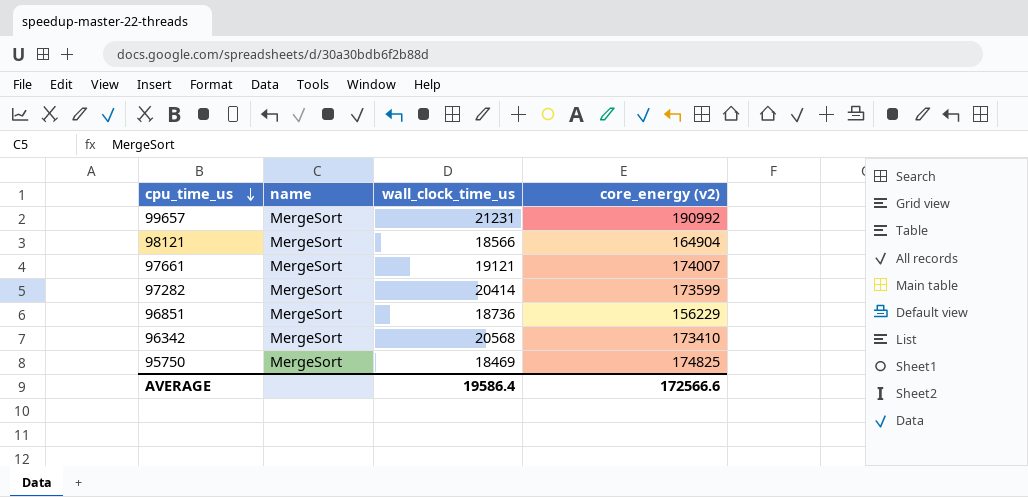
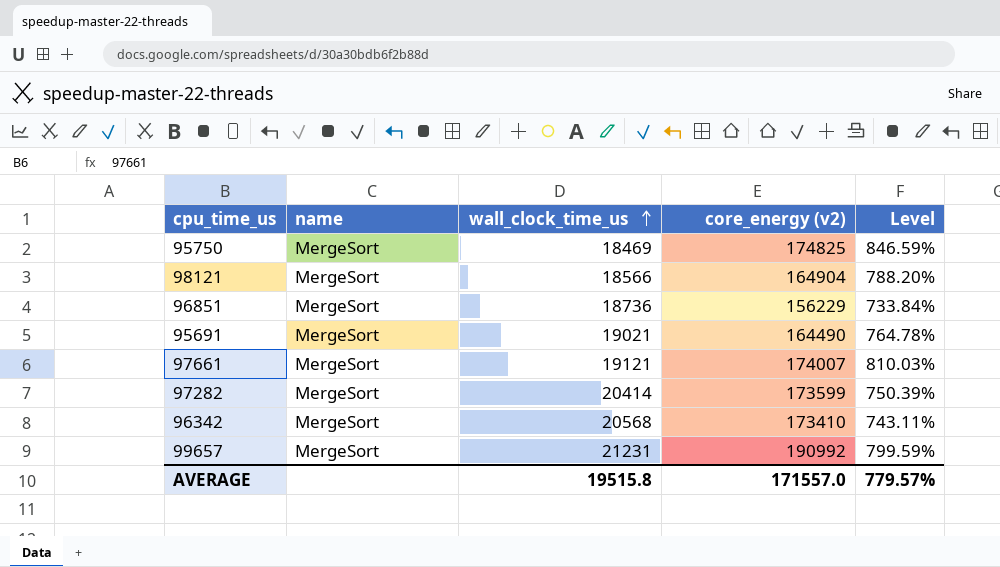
row order: cpu_time_us descending -> wall_clock_time_us ascending
column Level | formula: none -> ([core_energy (v2)] - [wall_clock_time_us]) / [wall_clock_time_us]
row 95691: none -> MergeSort | 19021 | 164490 | 764.78%
AVERAGE | wall_clock_time_us: 19586.4 -> 19515.8
AVERAGE | core_energy (v2): 172566.6 -> 171557.0

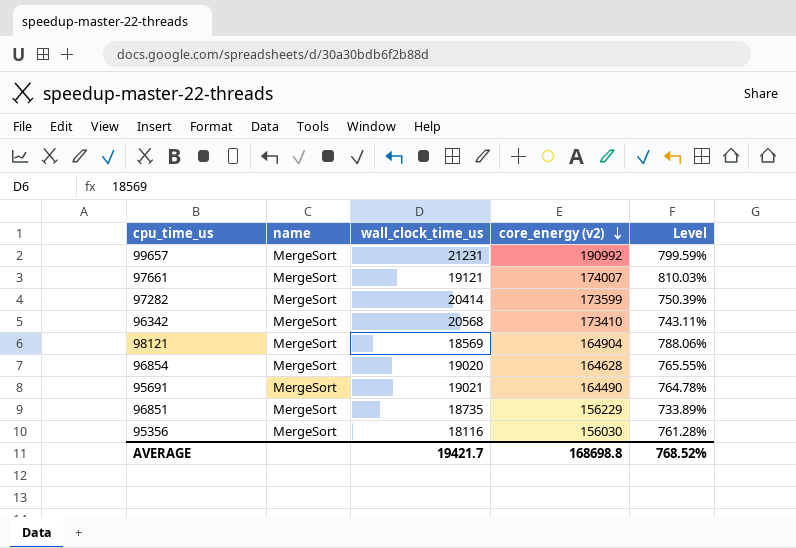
row order: wall_clock_time_us ascending -> core_energy (v2) descending
row 95750: MergeSort | 18469 | 174825 | 846.59% -> none
98121 | wall_clock_time_us: 18566 -> 18569
98121 | Level: 788.20% -> 788.06%
row 96854: none -> MergeSort | 19020 | 164628 | 765.55%
96851 | wall_clock_time_us: 18736 -> 18735
96851 | Level: 733.84% -> 733.89%
row 95356: none -> MergeSort | 18116 | 156030 | 761.28%
AVERAGE | wall_clock_time_us: 19515.8 -> 19421.7
AVERAGE | core_energy (v2): 171557.0 -> 168698.8
AVERAGE | Level: 779.57% -> 768.52%

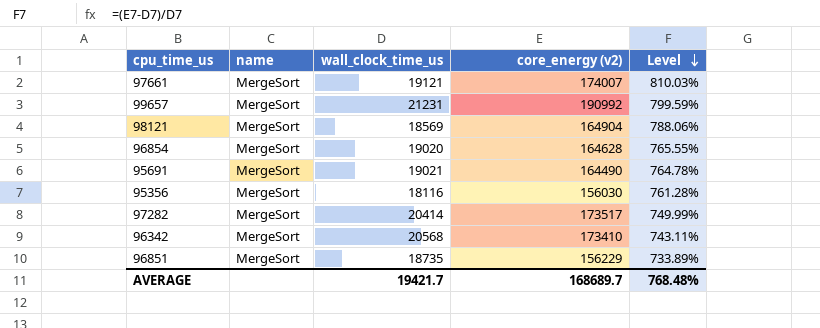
row order: core_energy (v2) descending -> Level descending
97282 | core_energy (v2): 173599 -> 173517
97282 | Level: 750.39% -> 749.99%
AVERAGE | core_energy (v2): 168698.8 -> 168689.7
AVERAGE | Level: 768.52% -> 768.48%

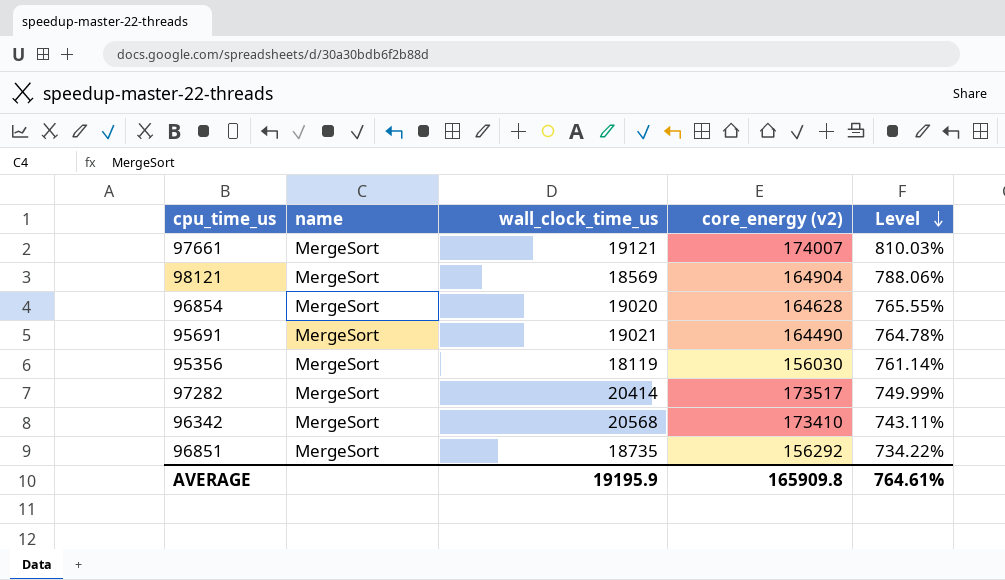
row 99657: MergeSort | 21231 | 190992 | 799.59% -> none
95356 | wall_clock_time_us: 18116 -> 18119
95356 | Level: 761.28% -> 761.14%
96851 | core_energy (v2): 156229 -> 156292
96851 | Level: 733.89% -> 734.22%
AVERAGE | wall_clock_time_us: 19421.7 -> 19195.9
AVERAGE | core_energy (v2): 168689.7 -> 165909.8
AVERAGE | Level: 768.48% -> 764.61%

